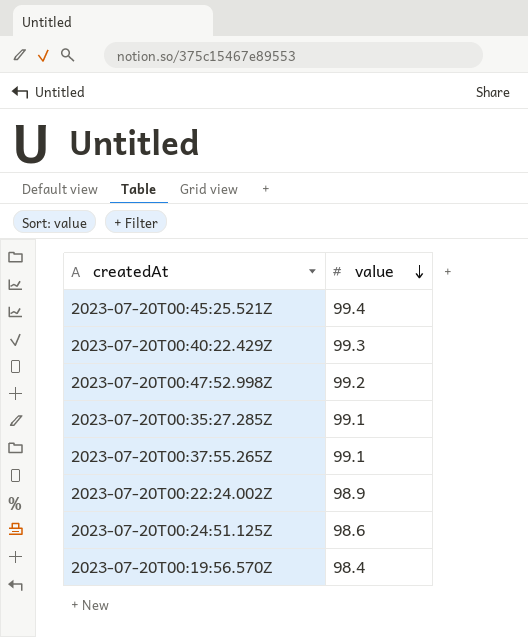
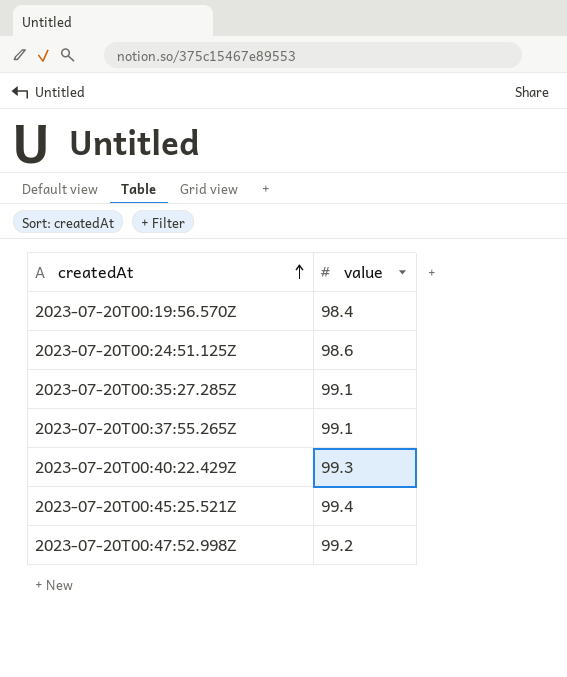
row order: value descending -> createdAt ascending
row 2023-07-20T00:22:24.002Z: 98.9 -> none

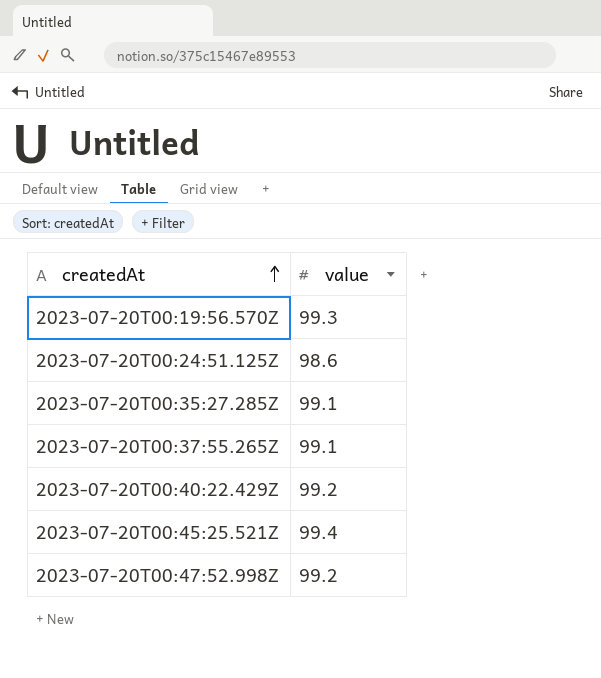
2023-07-20T00:19:56.570Z | value: 98.4 -> 99.3
2023-07-20T00:40:22.429Z | value: 99.3 -> 99.2

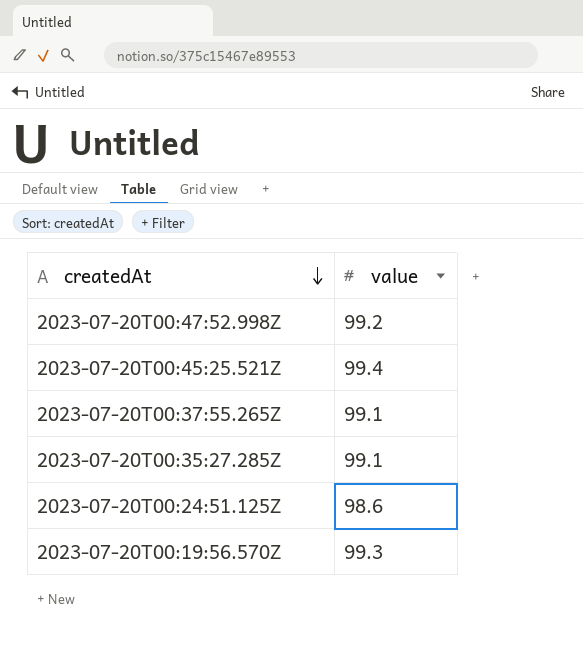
row order: createdAt ascending -> createdAt descending
row 2023-07-20T00:40:22.429Z: 99.2 -> none

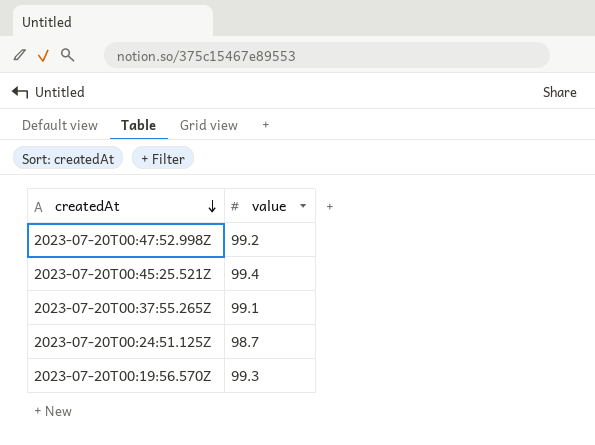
row 2023-07-20T00:35:27.285Z: 99.1 -> none
2023-07-20T00:24:51.125Z | value: 98.6 -> 98.7

